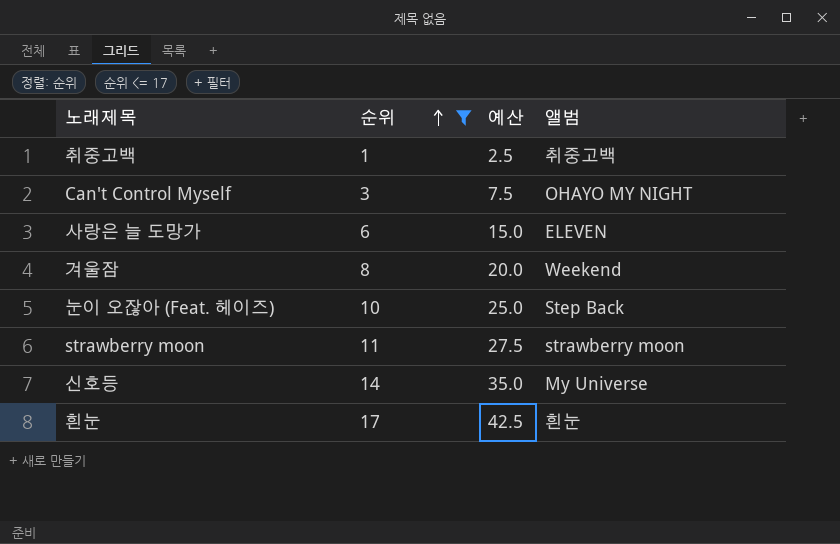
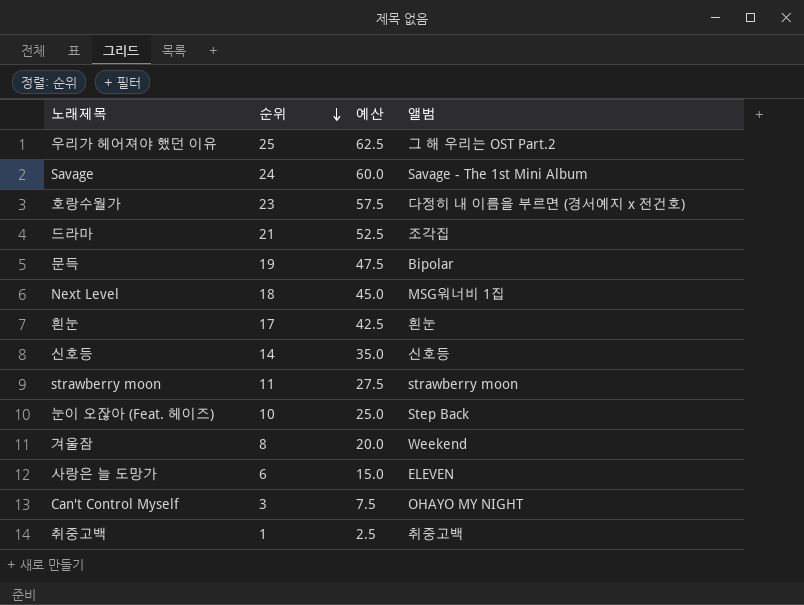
filter: 순위 <= 17 -> none
row order: 순위 ascending -> 순위 descending
신호등 | 앨범: My Universe -> 신호등

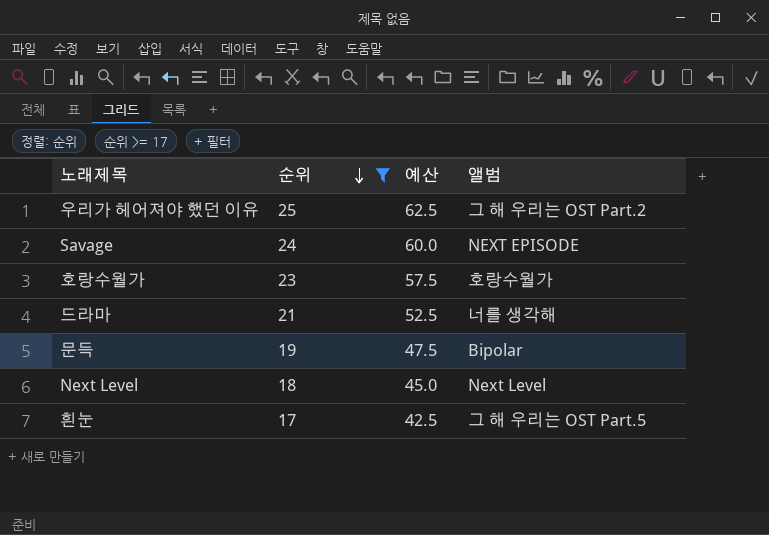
filter: none -> 순위 >= 17
Savage | 앨범: Savage - The 1st Mini Album -> NEXT EPISODE
호랑수월가 | 앨범: 다정히 내 이름을 부르면 (경서예지 x 전건호) -> 호랑수월가
드라마 | 앨범: 조각집 -> 너를 생각해
Next Level | 앨범: MSG워너비 1집 -> Next Level
흰눈 | 앨범: 흰눈 -> 그 해 우리는 OST Part.5

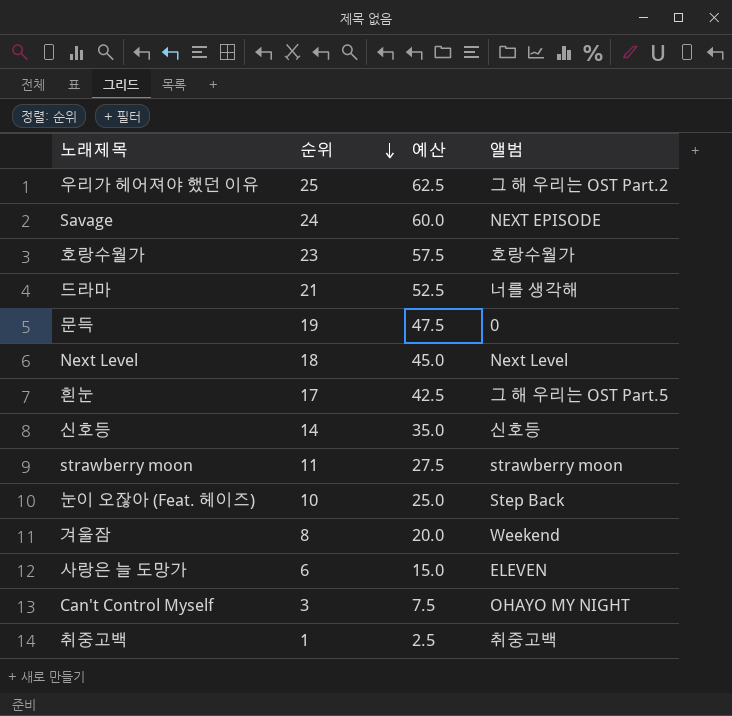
filter: 순위 >= 17 -> none
문득 | 앨범: Bipolar -> 0

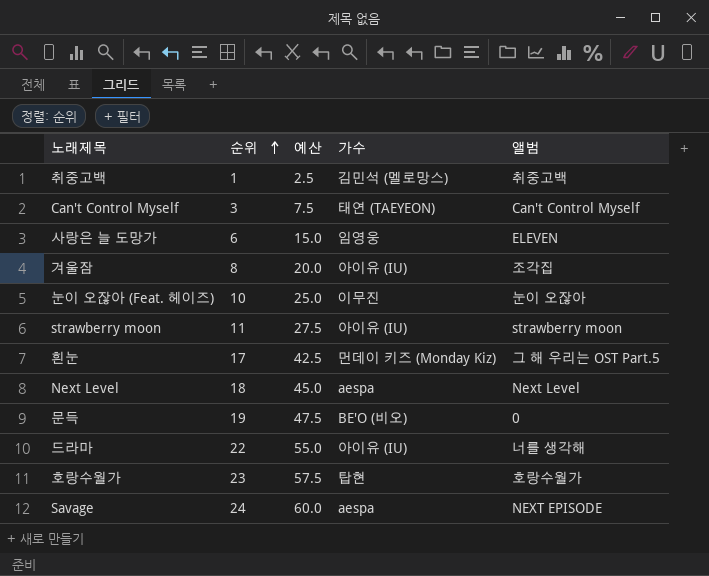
row order: 순위 descending -> 순위 ascending
column 가수 | position: none -> 4
row 우리가 헤어져야 했던 이유: 25 | 62.5 | 그 해 우리는 OST Part.2 -> none
row 신호등: 14 | 35.0 | 신호등 -> none
Can't Control Myself | 앨범: OHAYO MY NIGHT -> Can't Control Myself
겨울잠 | 앨범: Weekend -> 조각집
눈이 오잖아 (Feat. 헤이즈) | 앨범: Step Back -> 눈이 오잖아
드라마 | 순위: 21 -> 22
드라마 | 예산: 52.5 -> 55.0

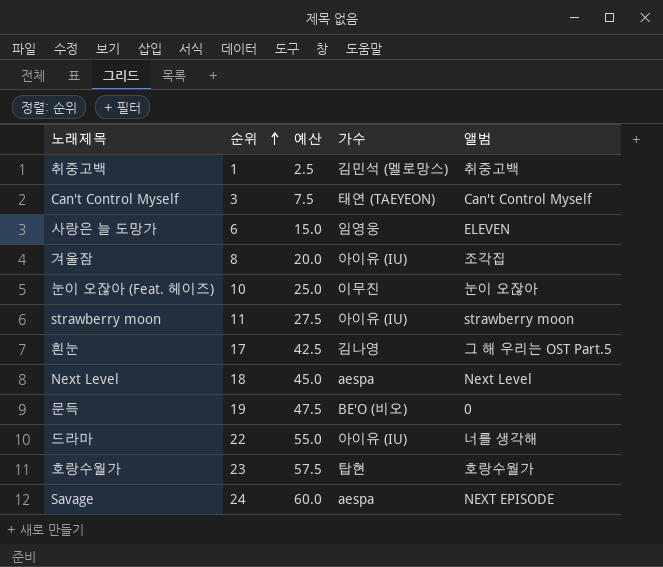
흰눈 | 가수: 먼데이 키즈 (Monday Kiz) -> 김나영

